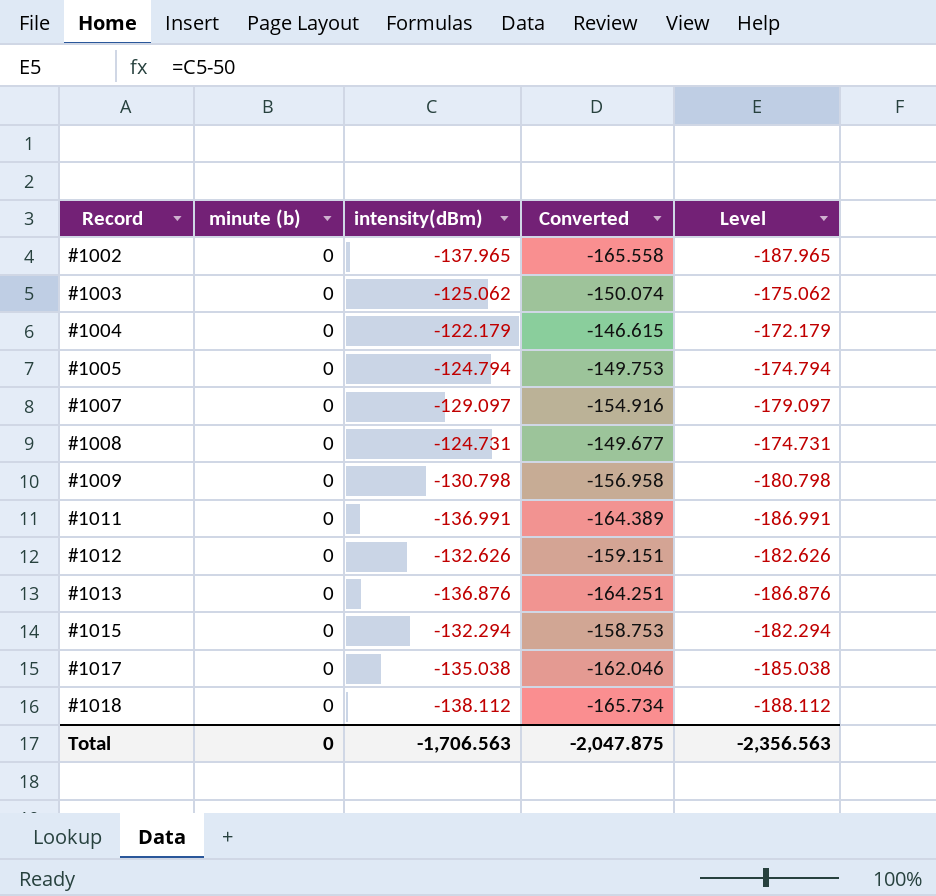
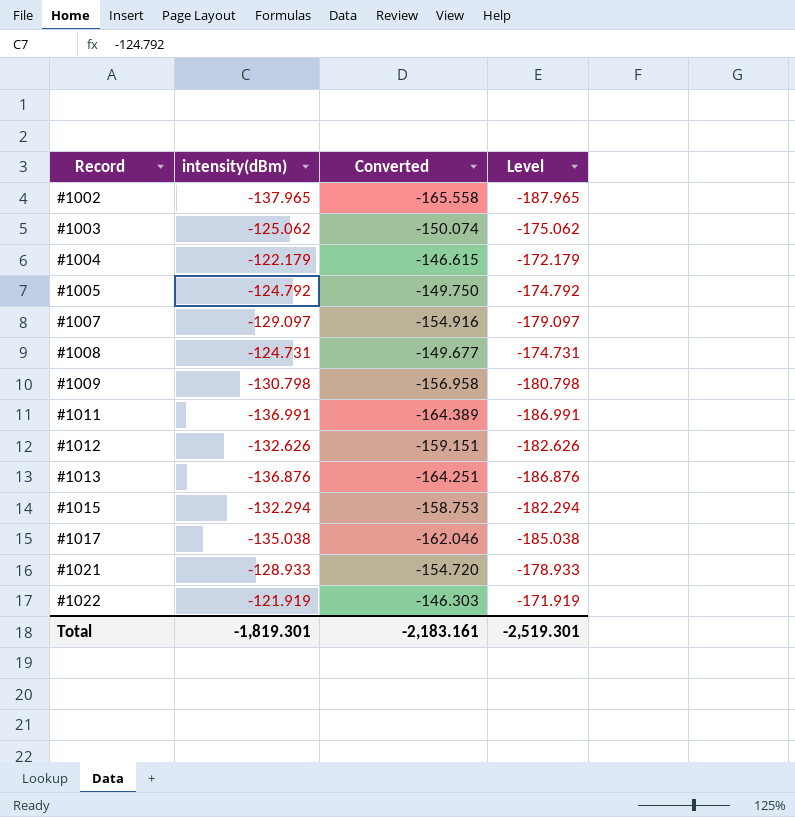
column minute (b) | position: 2 -> none
row #1018: 0 | -138.112 | -165.734 | -188.112 -> none
#1005 | intensity(dBm): -124.794 -> -124.792
#1005 | Converted: -149.753 -> -149.750
#1005 | Level: -174.794 -> -174.792
row #1021: none -> -128.933 | -154.720 | -178.933
row #1022: none -> -121.919 | -146.303 | -171.919
Total | intensity(dBm): -1,706.563 -> -1,819.301
Total | Converted: -2,047.875 -> -2,183.161
Total | Level: -2,356.563 -> -2,519.301

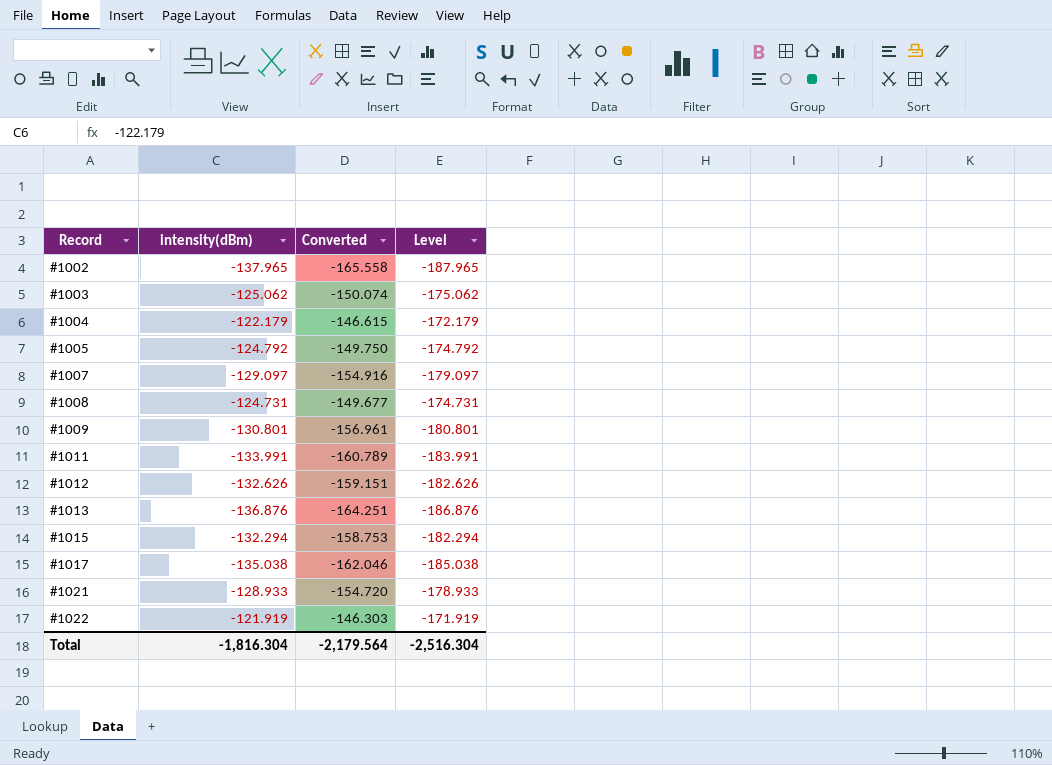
#1009 | intensity(dBm): -130.798 -> -130.801
#1009 | Converted: -156.958 -> -156.961
#1009 | Level: -180.798 -> -180.801
#1011 | intensity(dBm): -136.991 -> -133.991
#1011 | Converted: -164.389 -> -160.789
#1011 | Level: -186.991 -> -183.991
Total | intensity(dBm): -1,819.301 -> -1,816.304
Total | Converted: -2,183.161 -> -2,179.564
Total | Level: -2,519.301 -> -2,516.304

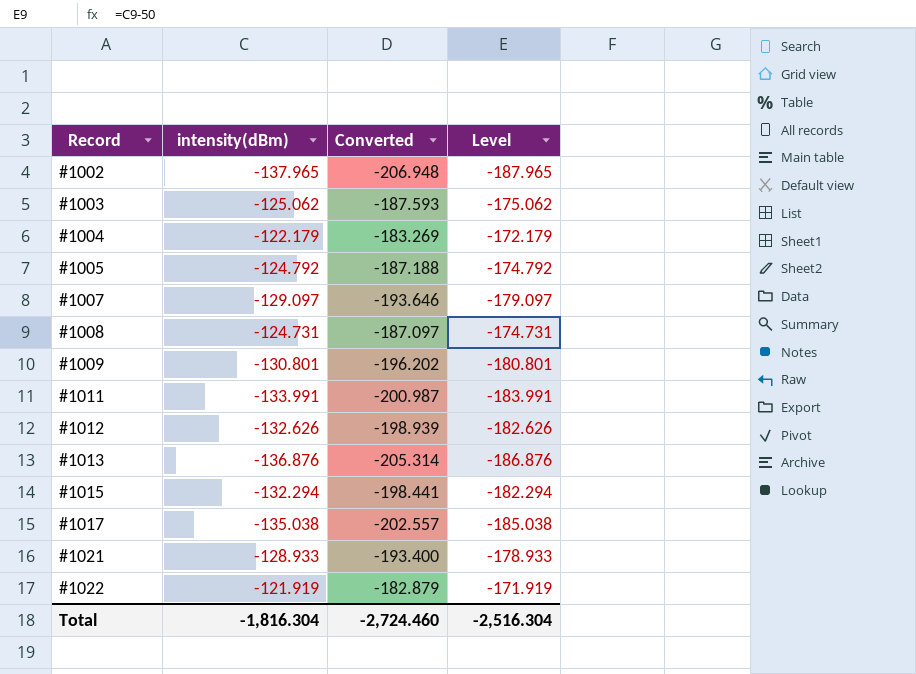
column Converted | formula: [intensity(dBm)] * 1.2 -> [intensity(dBm)] * 1.5
Total | Converted: -2,179.564 -> -2,724.460

